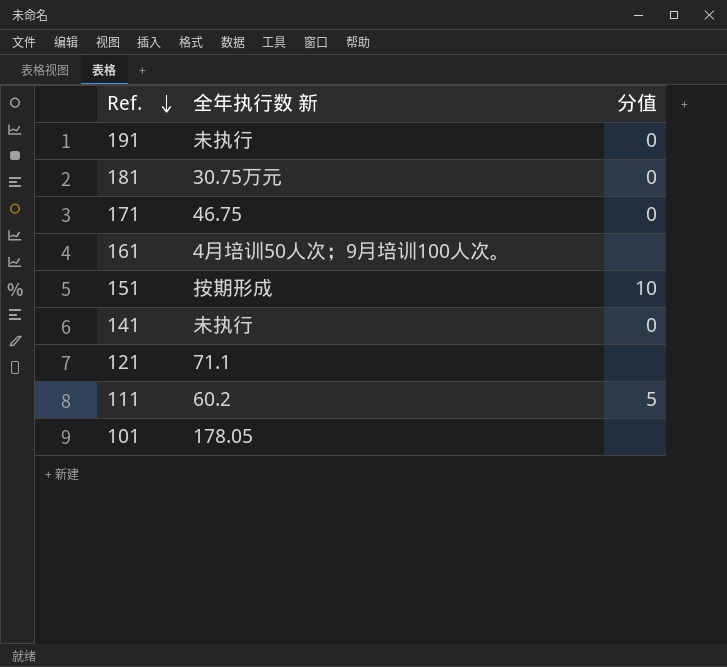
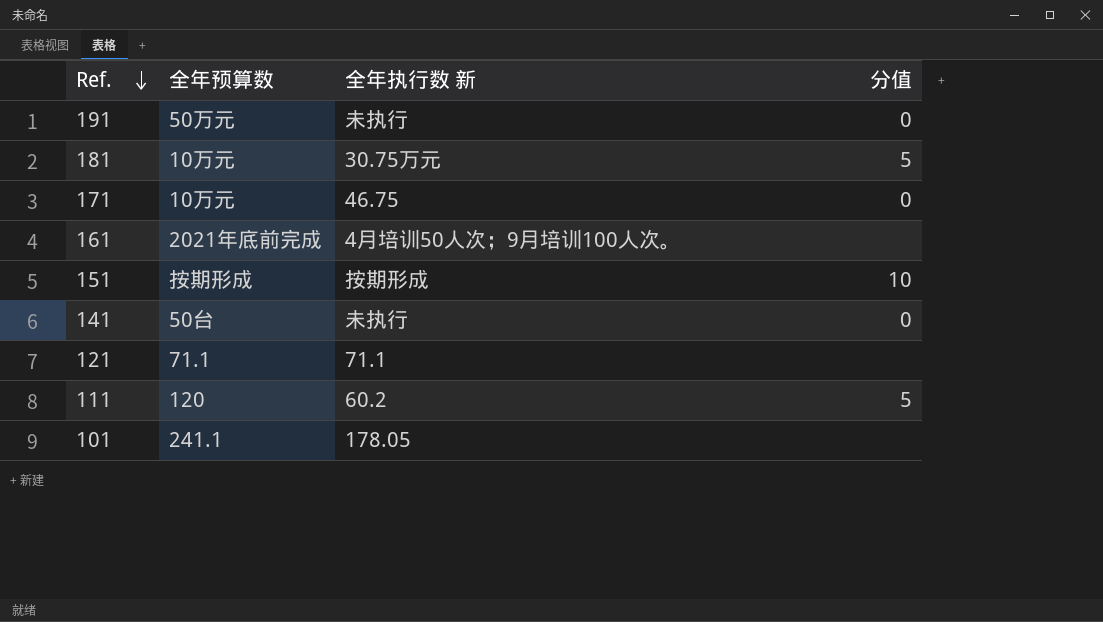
column 全年预算数 | position: none -> 2
181 | 分值: 0 -> 5

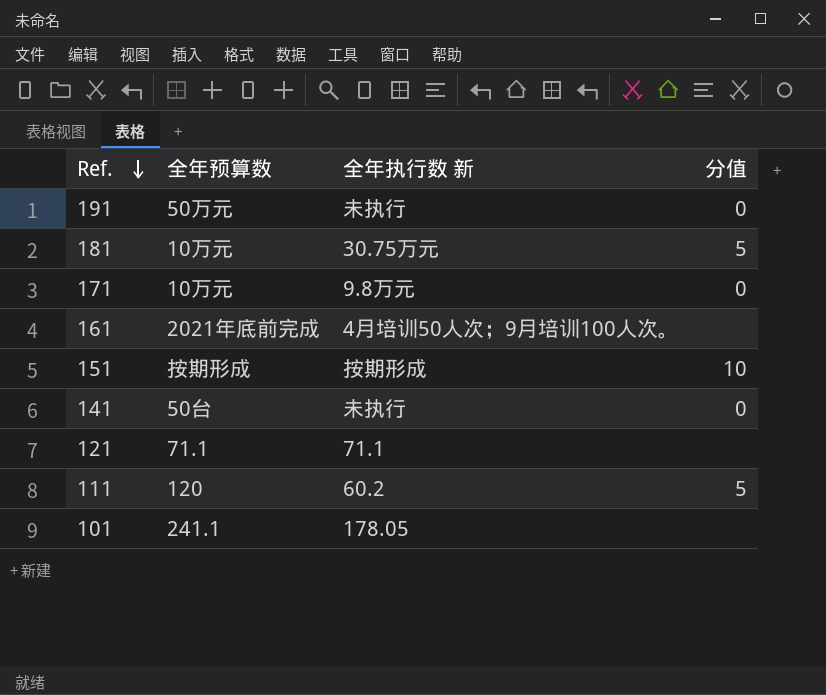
171 | 全年执行数 新: 46.75 -> 9.8万元

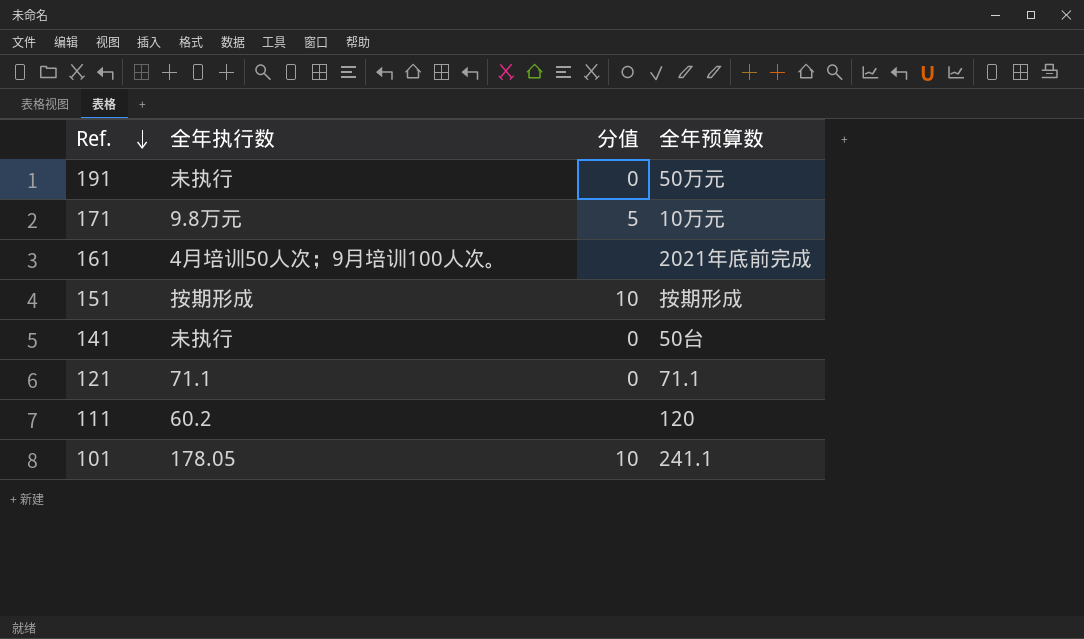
column name: 全年执行数 新 -> 全年执行数
column 全年预算数 | position: 2 -> 4
row 181: 10万元 | 30.75万元 | 5 -> none
171 | 分值: 0 -> 5
121 | 分值: none -> 0
111 | 分值: 5 -> none
101 | 分值: none -> 10

